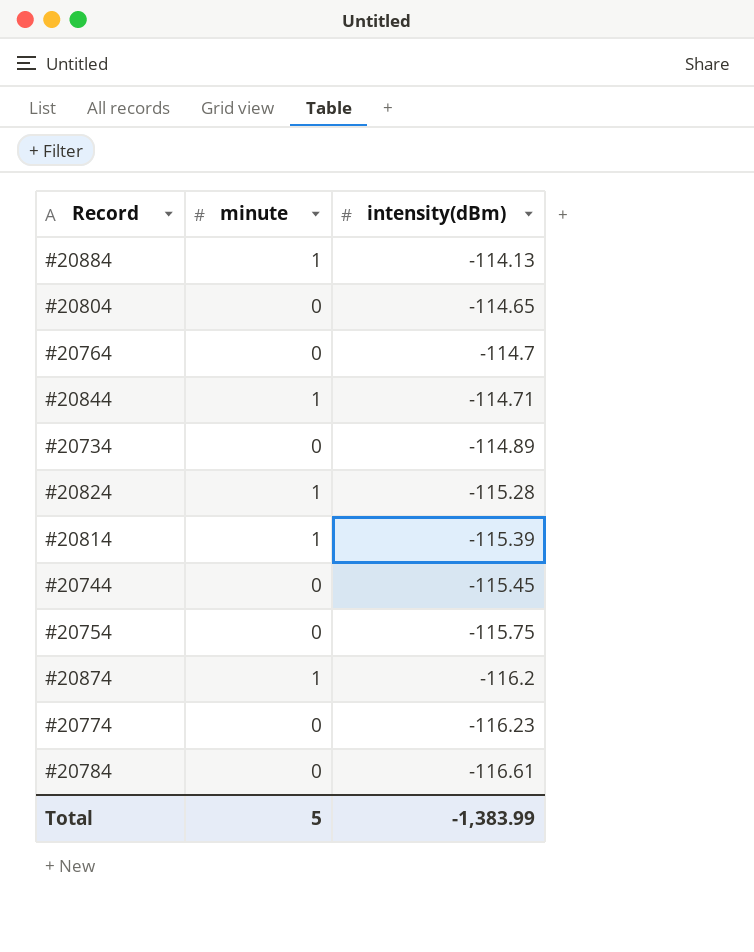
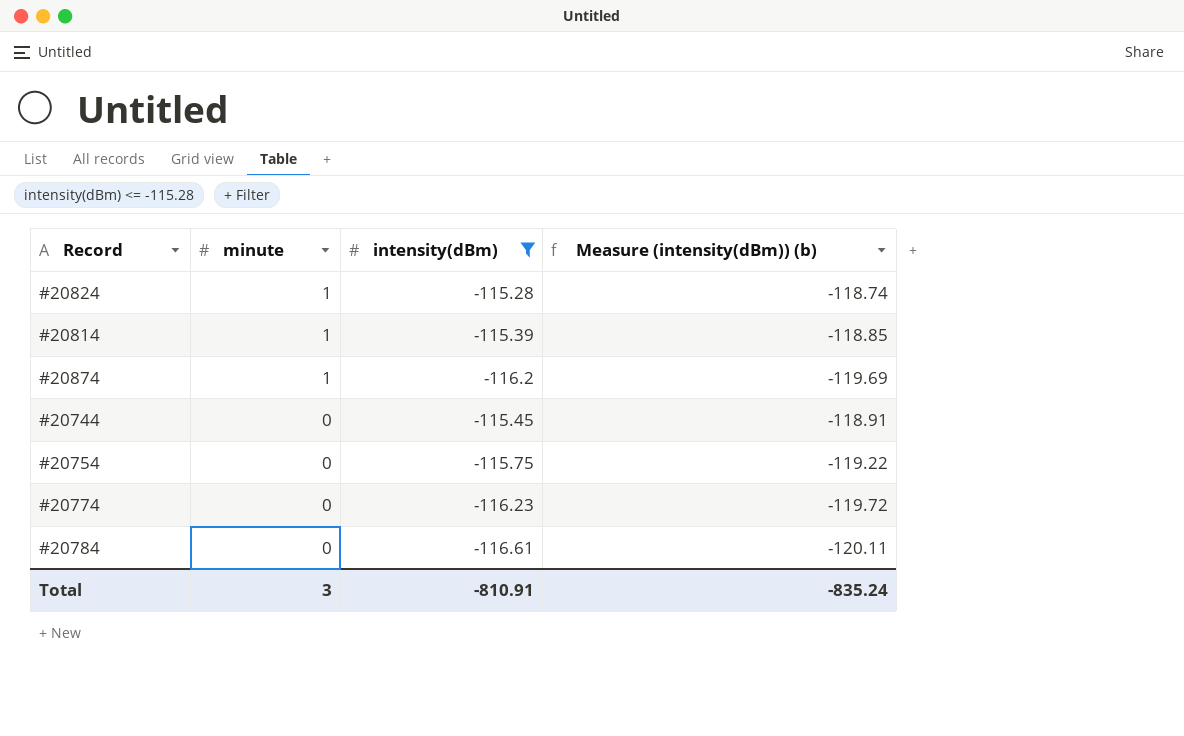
filter: none -> intensity(dBm) <= -115.28
row order: intensity(dBm) descending -> minute descending
column Measure (intensity(dBm)) (b) | formula: none -> [intensity(dBm)] * 1.03
Total | minute: 5 -> 3
Total | intensity(dBm): -1,383.99 -> -810.91

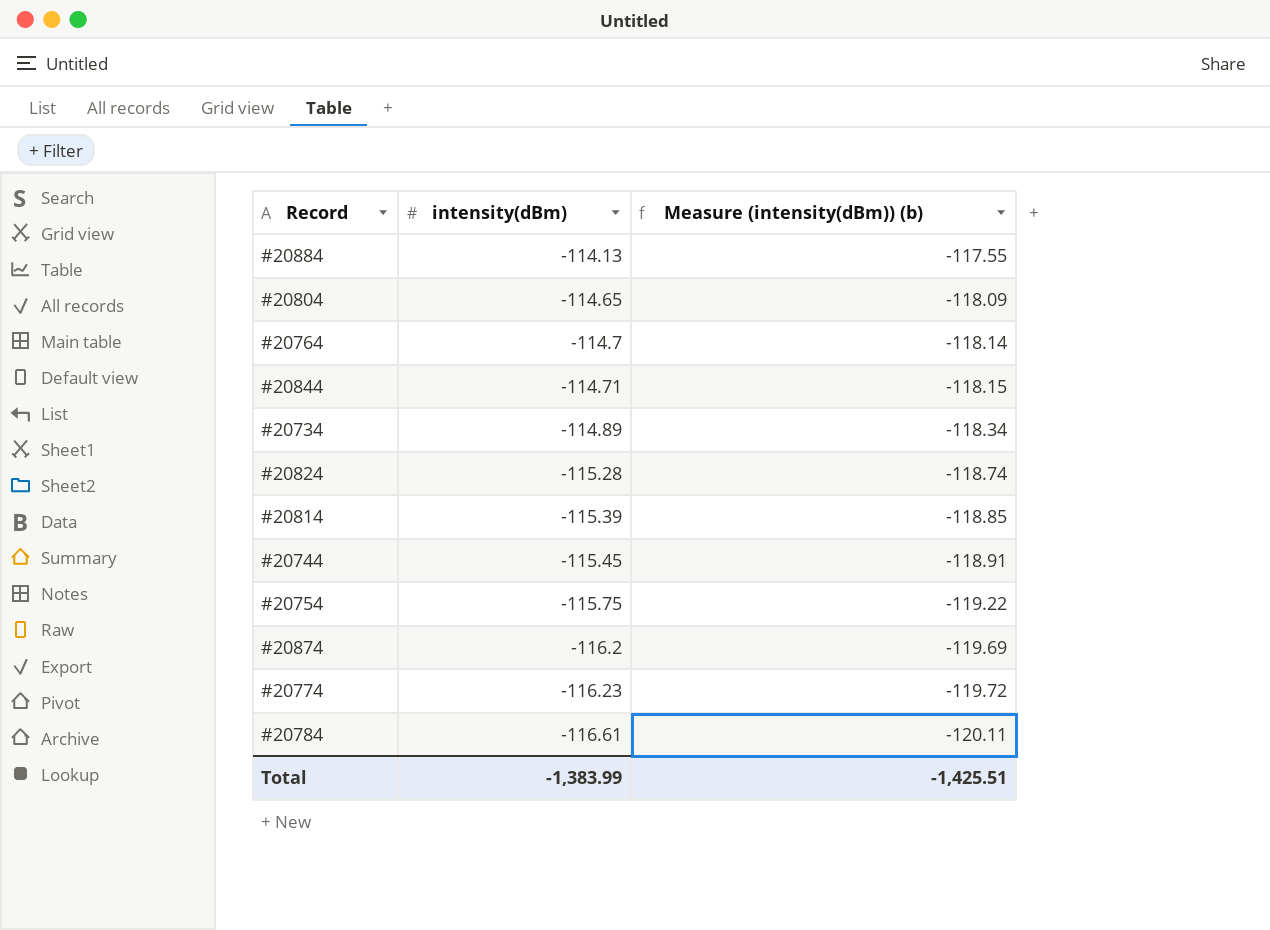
filter: intensity(dBm) <= -115.28 -> none
row order: minute descending -> intensity(dBm) descending
column minute | position: 2 -> none
Total | intensity(dBm): -810.91 -> -1,383.99
Total | Measure (intensity(dBm)) (b): -835.24 -> -1,425.51

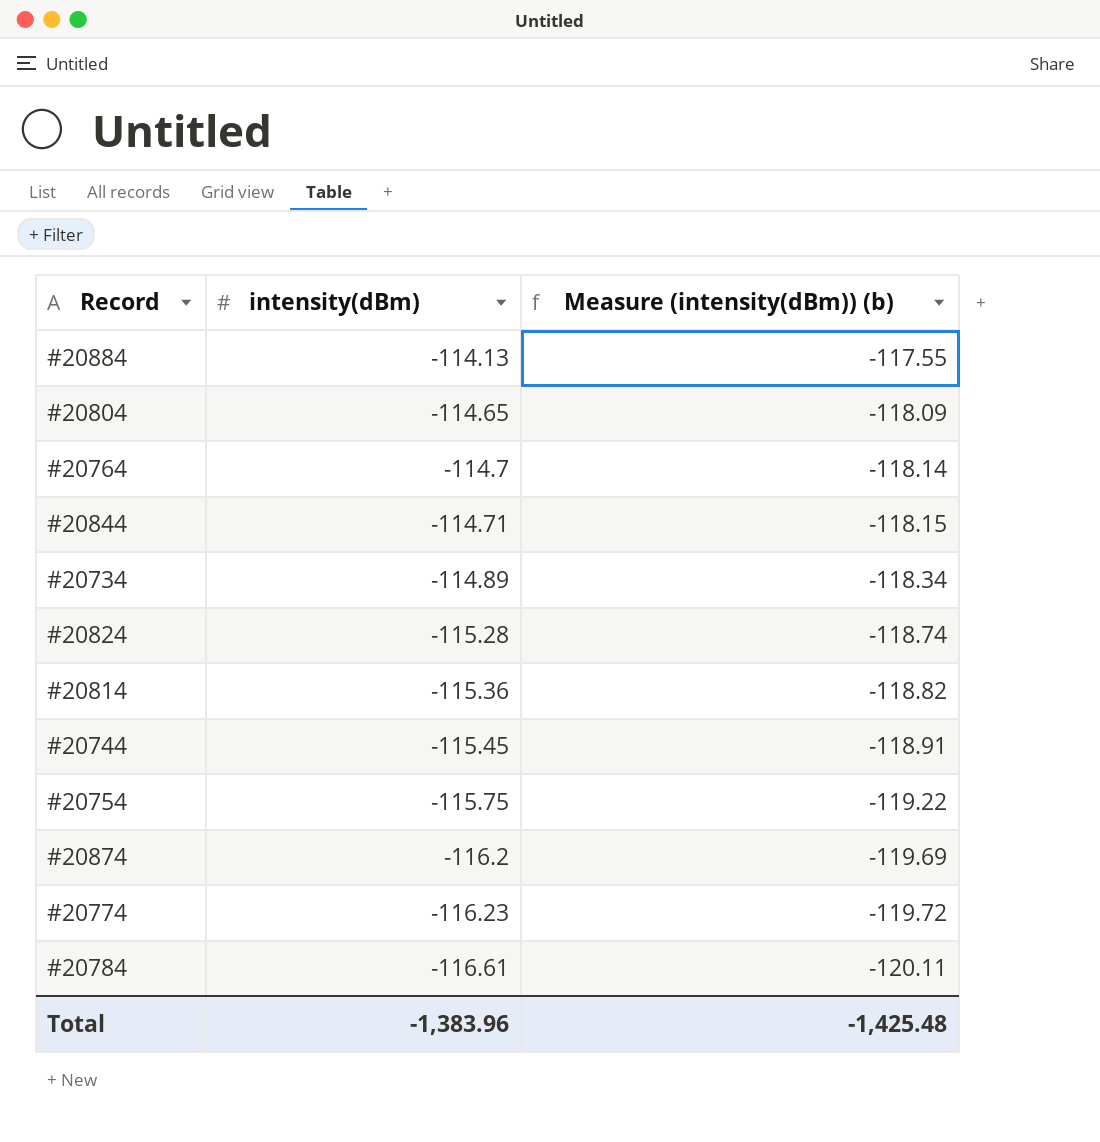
#20814 | intensity(dBm): -115.39 -> -115.36
#20814 | Measure (intensity(dBm)) (b): -118.85 -> -118.82
Total | intensity(dBm): -1,383.99 -> -1,383.96
Total | Measure (intensity(dBm)) (b): -1,425.51 -> -1,425.48

